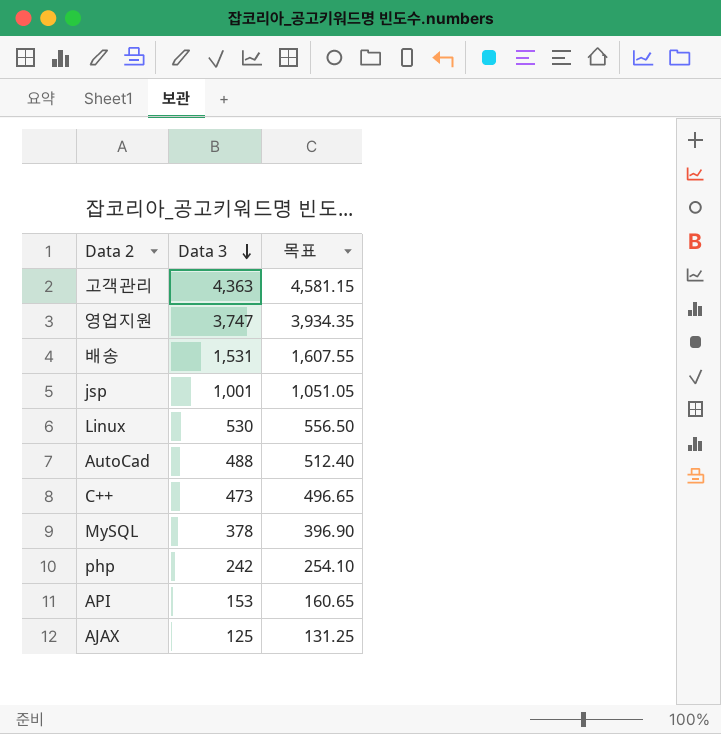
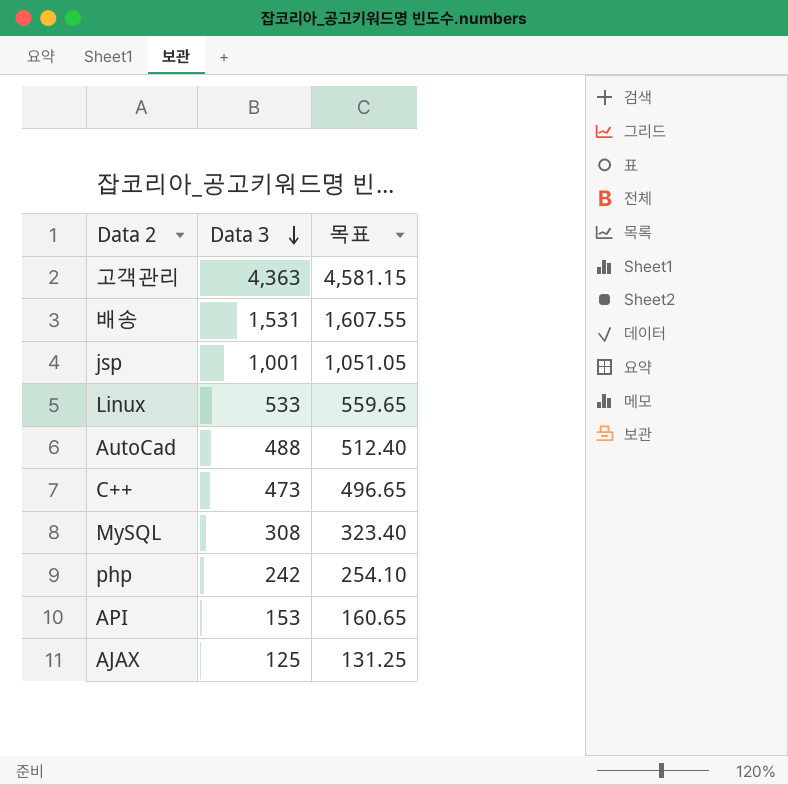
row 영업지원: 3,747 | 3,934.35 -> none
Linux | Data 3: 530 -> 533
Linux | 목표: 556.50 -> 559.65
MySQL | Data 3: 378 -> 308
MySQL | 목표: 396.90 -> 323.40

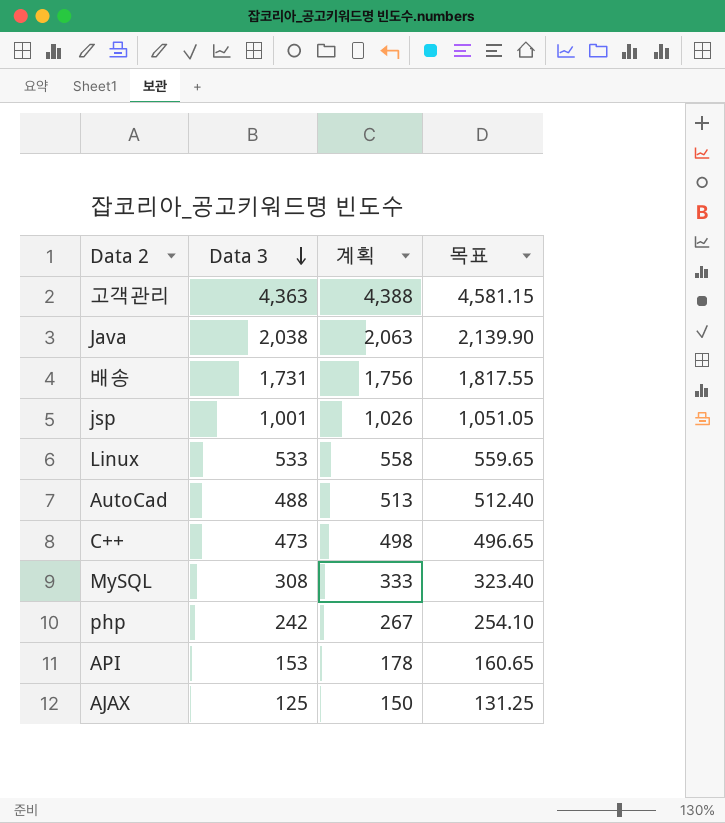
column 계획 | formula: none -> [Data 3] + 25
row Java: none -> 2,038 | 2,063 | 2,139.90
배송 | Data 3: 1,531 -> 1,731
배송 | 목표: 1,607.55 -> 1,817.55

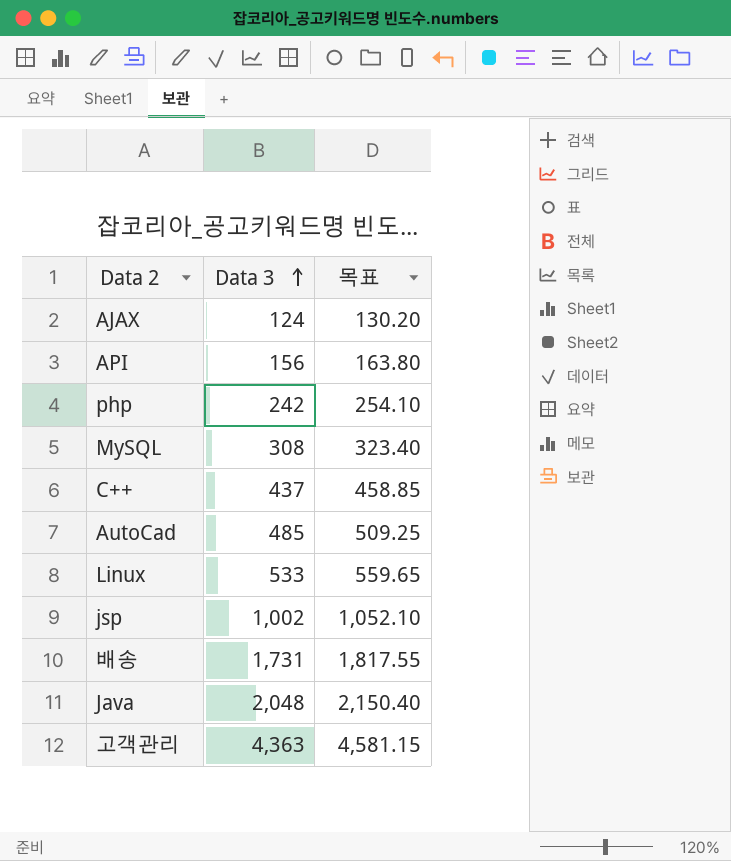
row order: Data 3 descending -> Data 3 ascending
column 계획 | formula: [Data 3] + 25 -> none
AJAX | Data 3: 125 -> 124
AJAX | 목표: 131.25 -> 130.20
API | Data 3: 153 -> 156
API | 목표: 160.65 -> 163.80
C++ | Data 3: 473 -> 437
C++ | 목표: 496.65 -> 458.85
AutoCad | Data 3: 488 -> 485
AutoCad | 목표: 512.40 -> 509.25
jsp | Data 3: 1,001 -> 1,002
jsp | 목표: 1,051.05 -> 1,052.10
Java | Data 3: 2,038 -> 2,048
Java | 목표: 2,139.90 -> 2,150.40

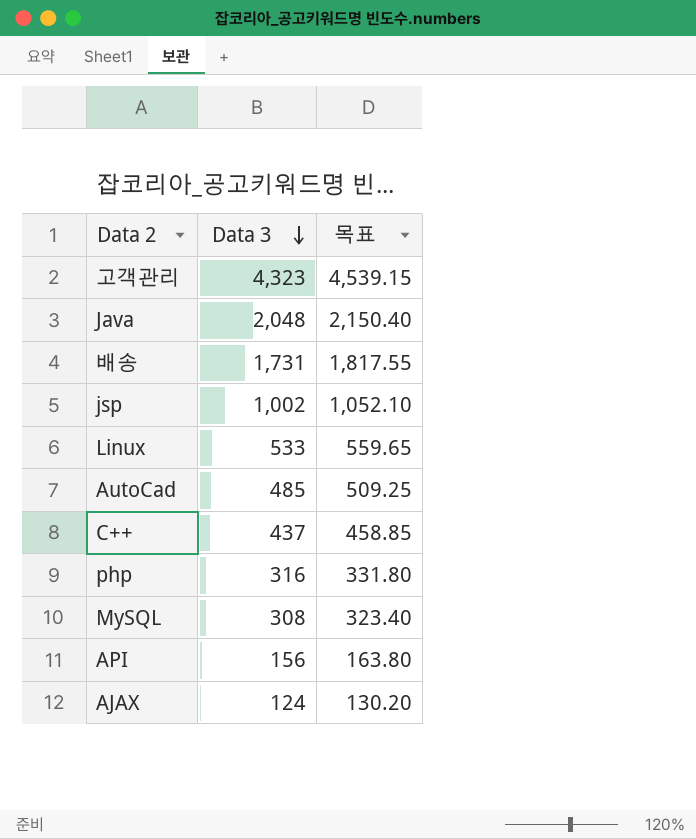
row order: Data 3 ascending -> Data 3 descending
고객관리 | Data 3: 4,363 -> 4,323
고객관리 | 목표: 4,581.15 -> 4,539.15
php | Data 3: 242 -> 316
php | 목표: 254.10 -> 331.80

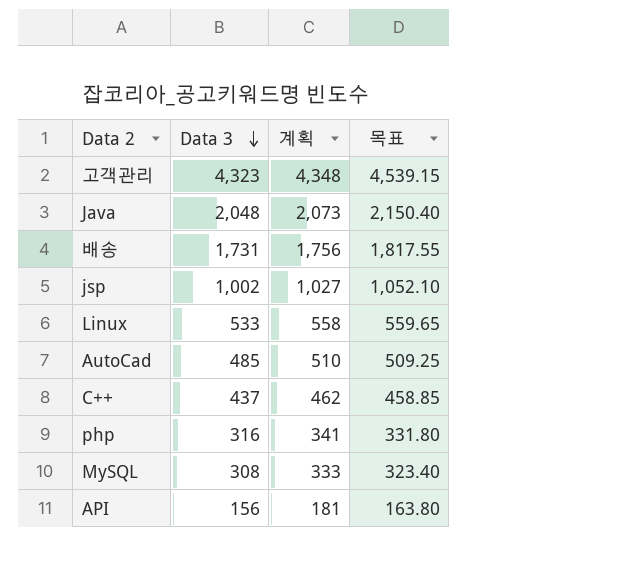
column 계획 | formula: none -> [Data 3] + 25
row AJAX: 124 | 130.20 -> none

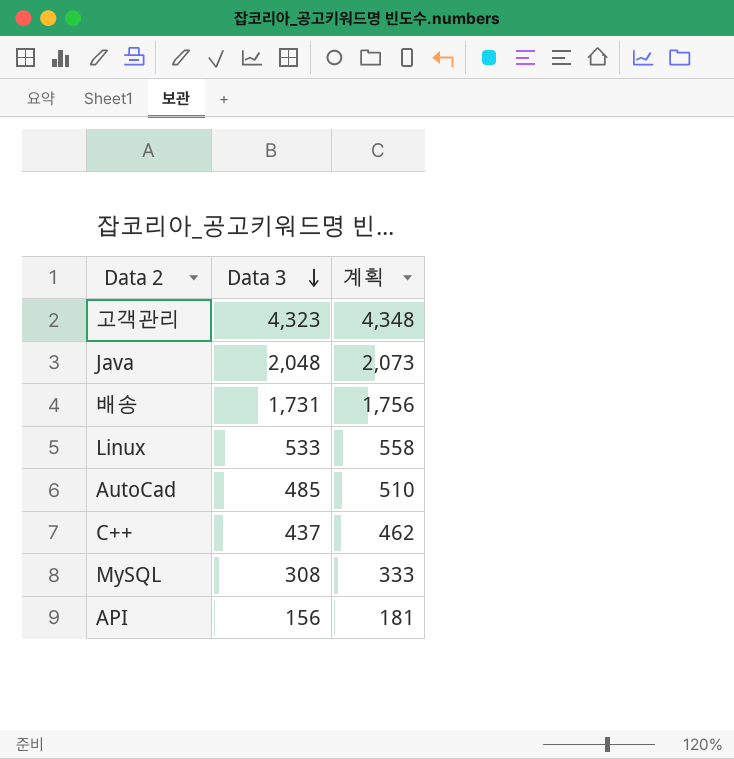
column 목표 | formula: [Data 3] * 1.05 -> none
row jsp: 1,002 | 1,027 | 1,052.10 -> none
row php: 316 | 341 | 331.80 -> none

